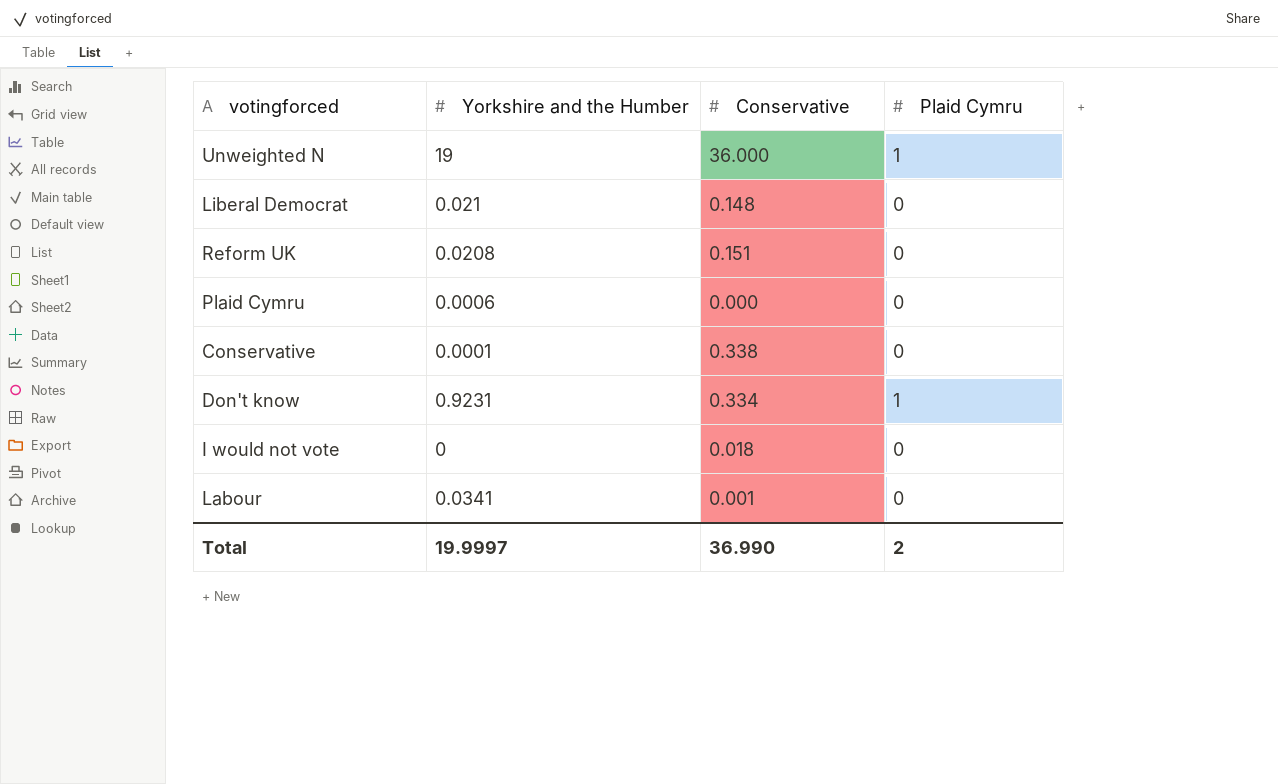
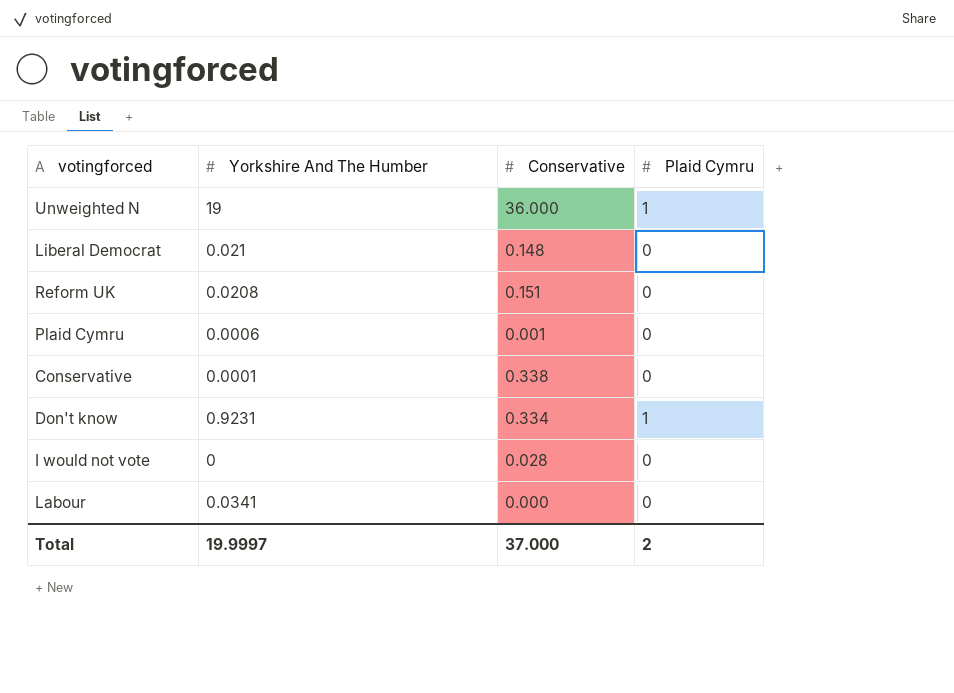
column name: Yorkshire and the Humber -> Yorkshire And The Humber
Plaid Cymru | Conservative: 0.000 -> 0.001
I would not vote | Conservative: 0.018 -> 0.028
Labour | Conservative: 0.001 -> 0.000
Total | Conservative: 36.990 -> 37.000

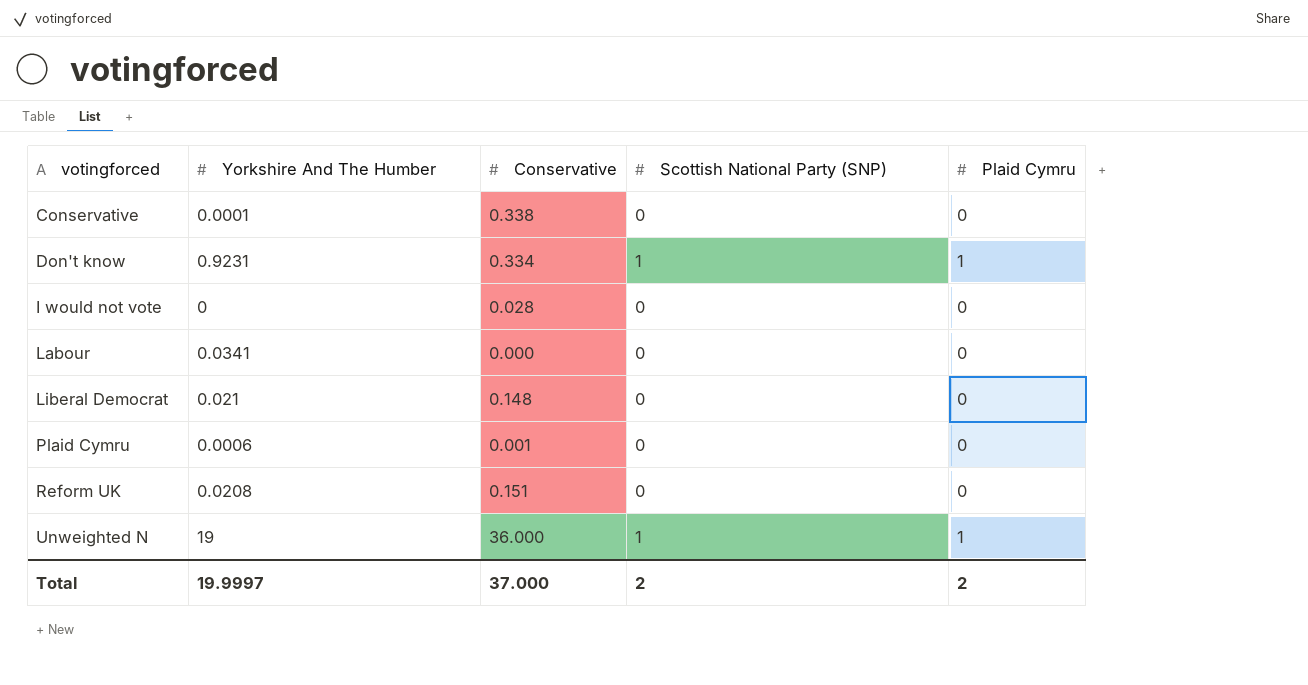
row order: none -> votingforced ascending
column Scottish National Party (SNP) | position: none -> 4

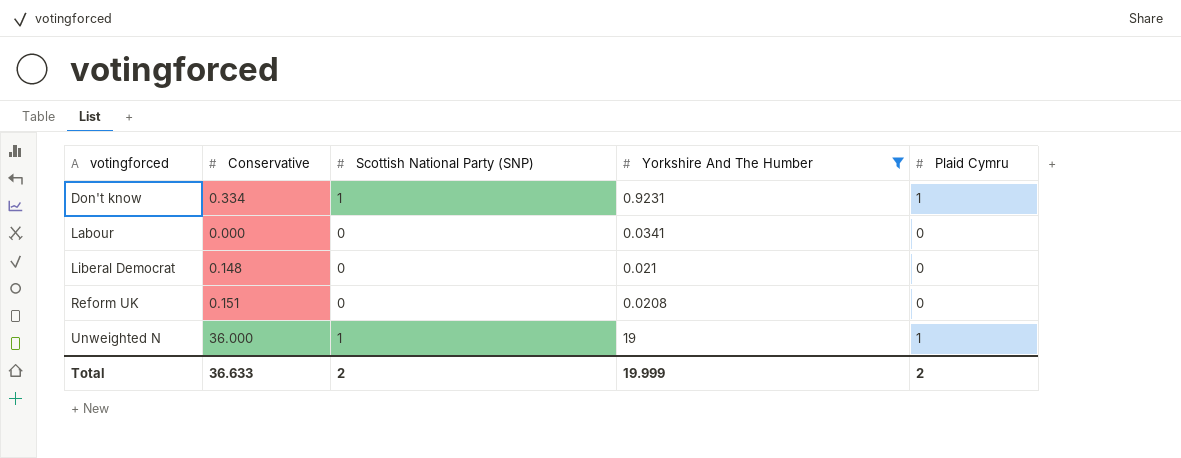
filter: none -> Yorkshire And The Humber >= 0.0208
column Yorkshire And The Humber | position: 2 -> 4
Total | Conservative: 37.000 -> 36.633
Total | Yorkshire And The Humber: 19.9997 -> 19.999

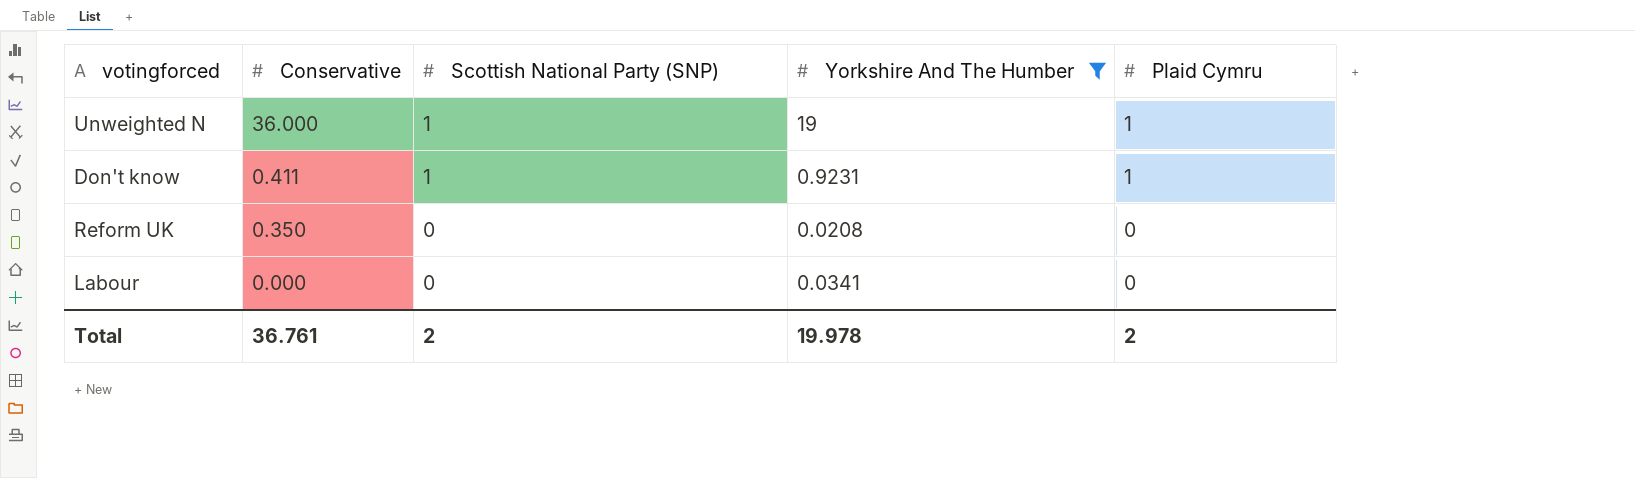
row order: votingforced ascending -> Conservative descending
row Liberal Democrat: 0.148 | 0 | 0.021 | 0 -> none
Don't know | Conservative: 0.334 -> 0.411
Reform UK | Conservative: 0.151 -> 0.350
Total | Conservative: 36.633 -> 36.761
Total | Yorkshire And The Humber: 19.999 -> 19.978

